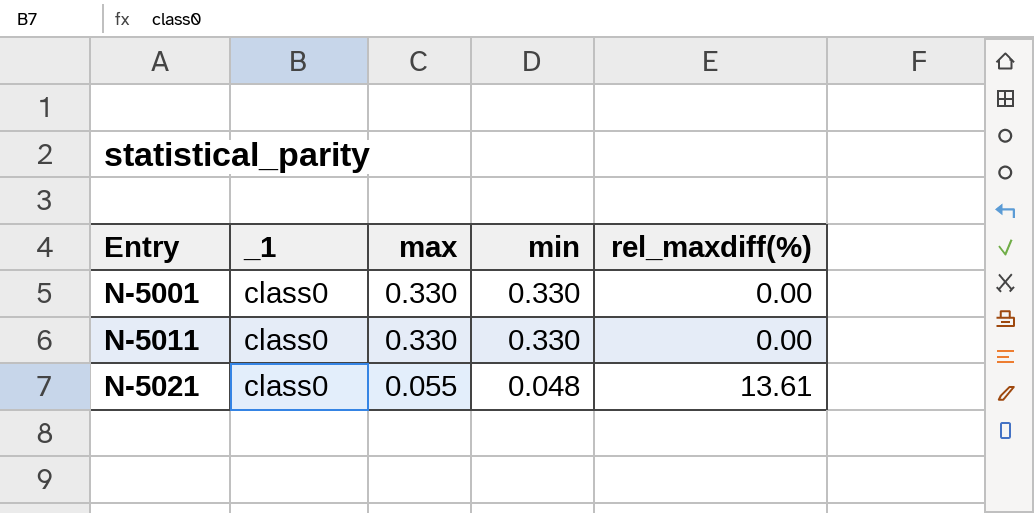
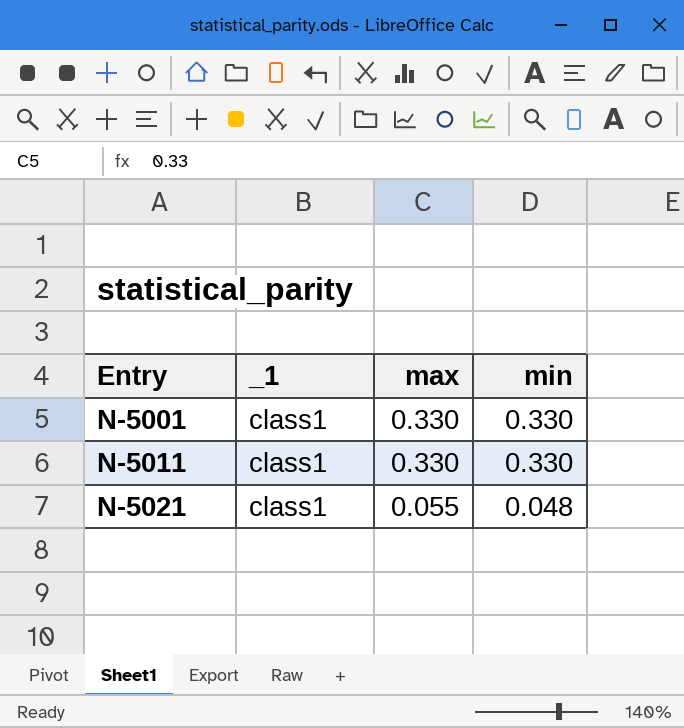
column rel_maxdiff(%) | position: 5 -> none
N-5001 | _1: class0 -> class1
N-5011 | _1: class0 -> class1
N-5021 | _1: class0 -> class1

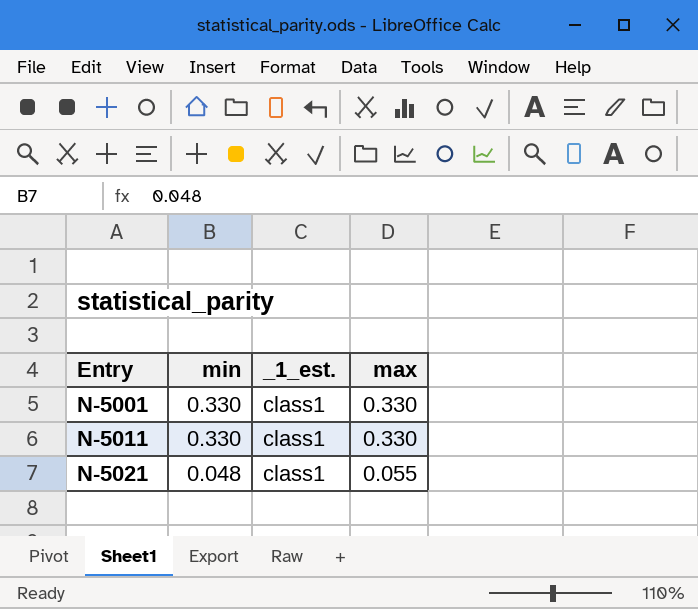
column min | position: 4 -> 2
column name: _1 -> _1_est.

